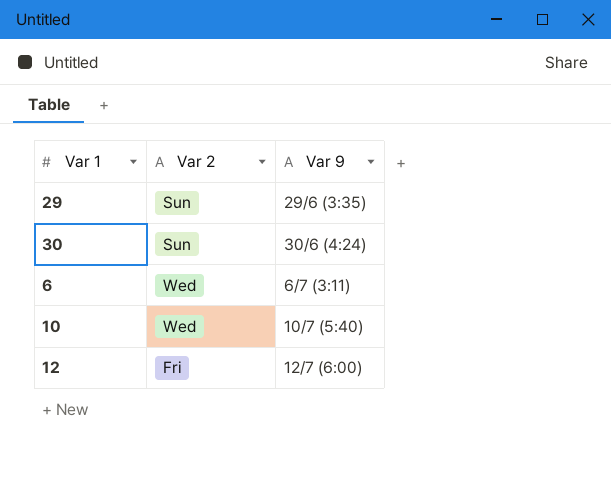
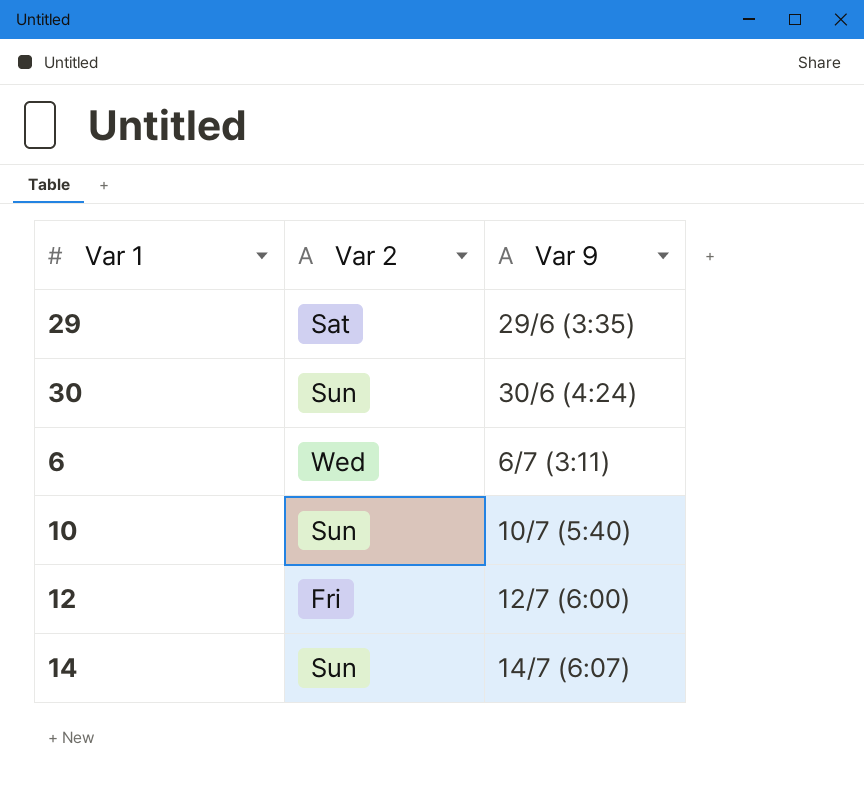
29 | Var 2: Sun -> Sat
10 | Var 2: Wed -> Sun
row 14: none -> Sun | 14/7 (6:07)

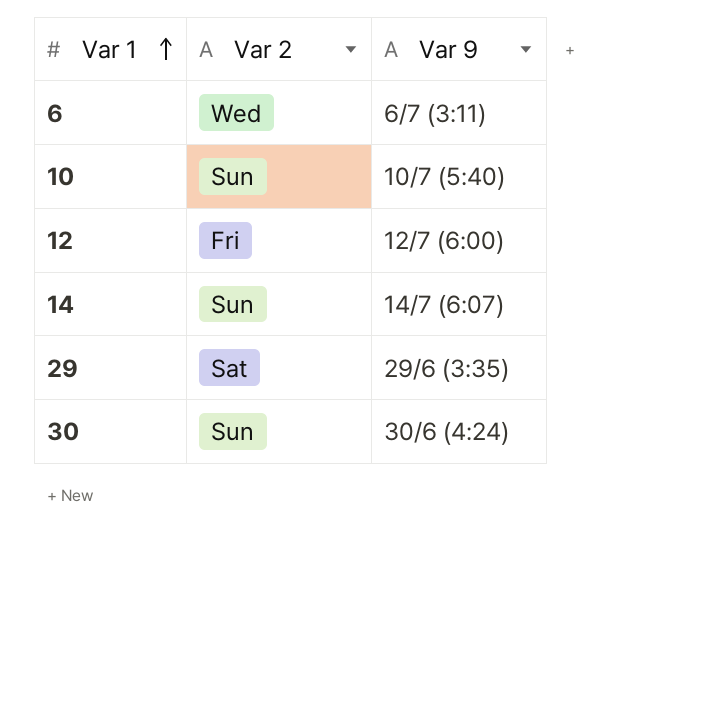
row order: none -> Var 1 ascending

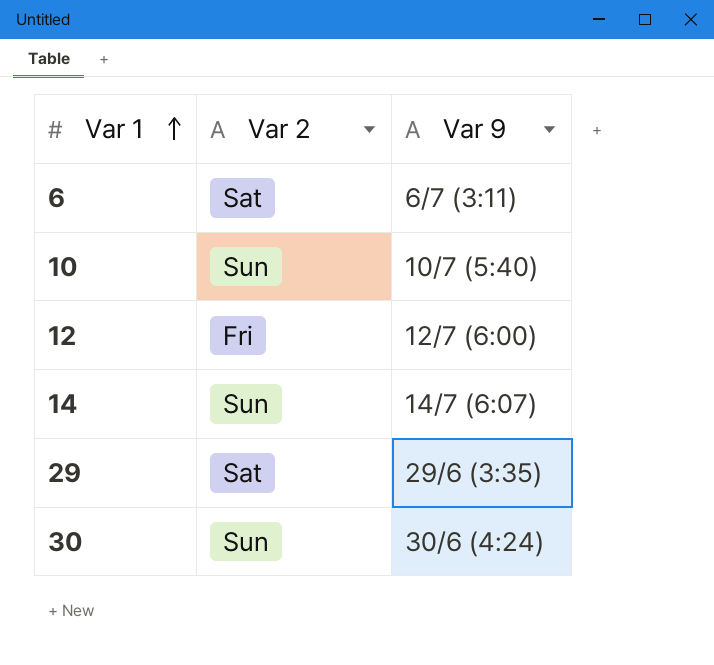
6 | Var 2: Wed -> Sat

